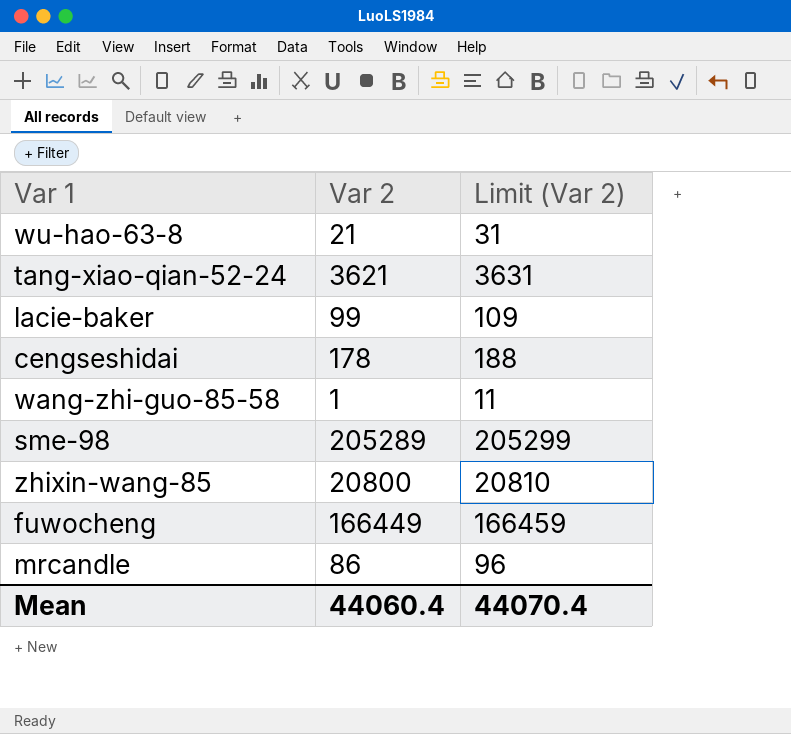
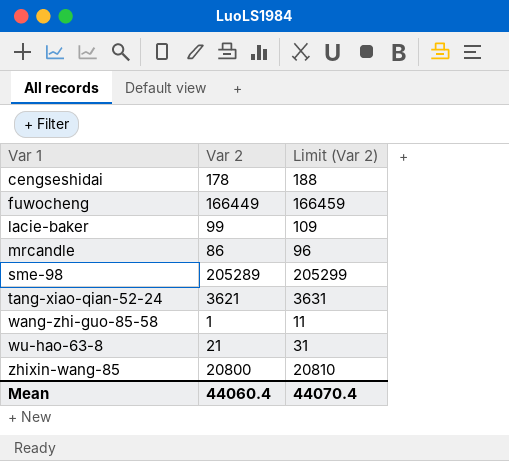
row order: none -> Var 1 ascending

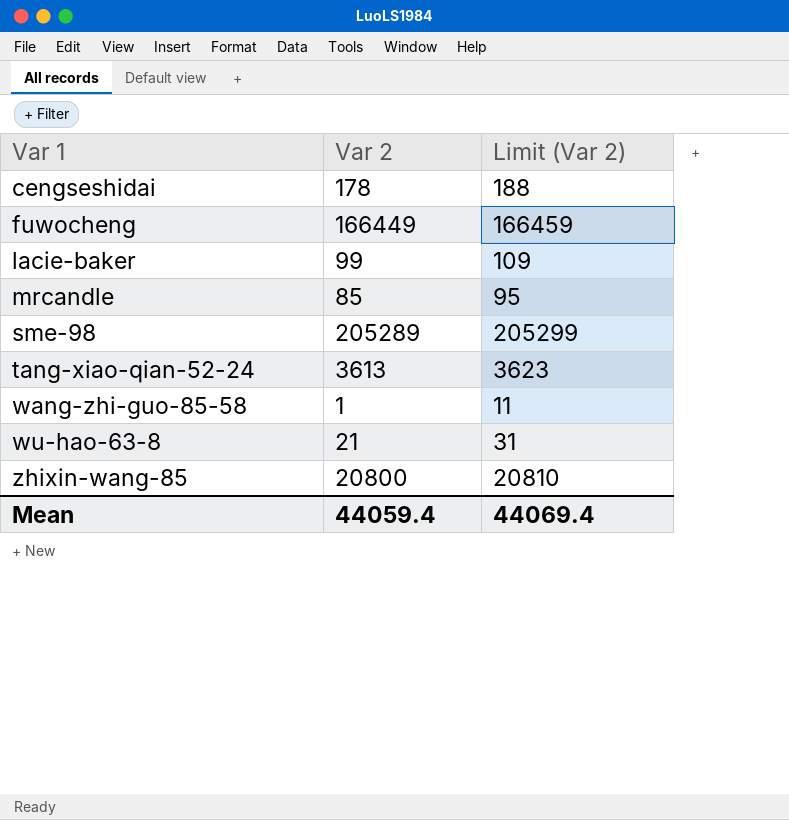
mrcandle | Var 2: 86 -> 85
mrcandle | Limit (Var 2): 96 -> 95
tang-xiao-qian-52-24 | Var 2: 3621 -> 3613
tang-xiao-qian-52-24 | Limit (Var 2): 3631 -> 3623
Mean | Var 2: 44060.4 -> 44059.4
Mean | Limit (Var 2): 44070.4 -> 44069.4

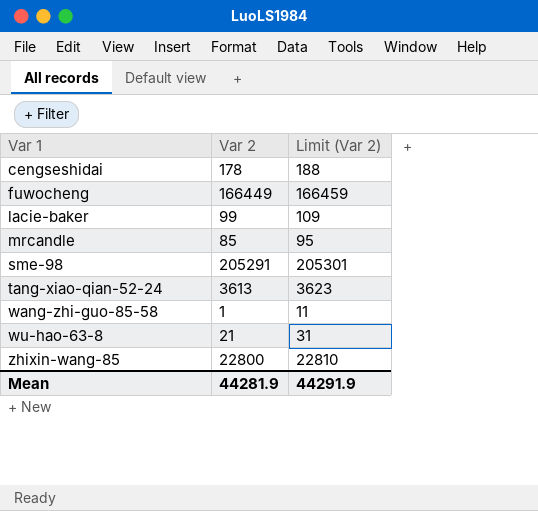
sme-98 | Var 2: 205289 -> 205291
sme-98 | Limit (Var 2): 205299 -> 205301
zhixin-wang-85 | Var 2: 20800 -> 22800
zhixin-wang-85 | Limit (Var 2): 20810 -> 22810
Mean | Var 2: 44059.4 -> 44281.9
Mean | Limit (Var 2): 44069.4 -> 44291.9

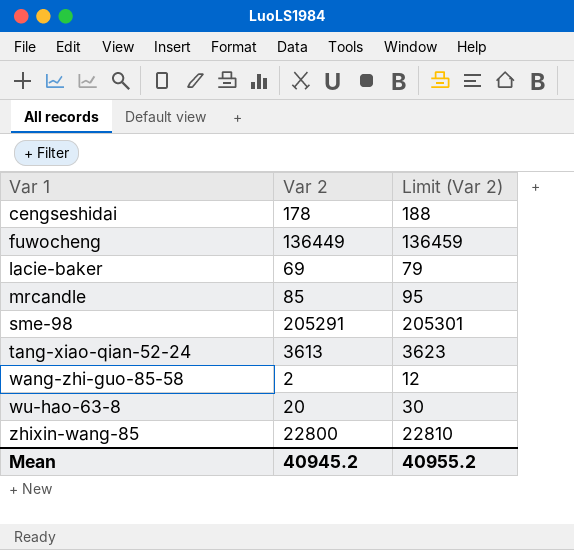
fuwocheng | Var 2: 166449 -> 136449
fuwocheng | Limit (Var 2): 166459 -> 136459
lacie-baker | Var 2: 99 -> 69
lacie-baker | Limit (Var 2): 109 -> 79
wang-zhi-guo-85-58 | Var 2: 1 -> 2
wang-zhi-guo-85-58 | Limit (Var 2): 11 -> 12
wu-hao-63-8 | Var 2: 21 -> 20
wu-hao-63-8 | Limit (Var 2): 31 -> 30
Mean | Var 2: 44281.9 -> 40945.2
Mean | Limit (Var 2): 44291.9 -> 40955.2

